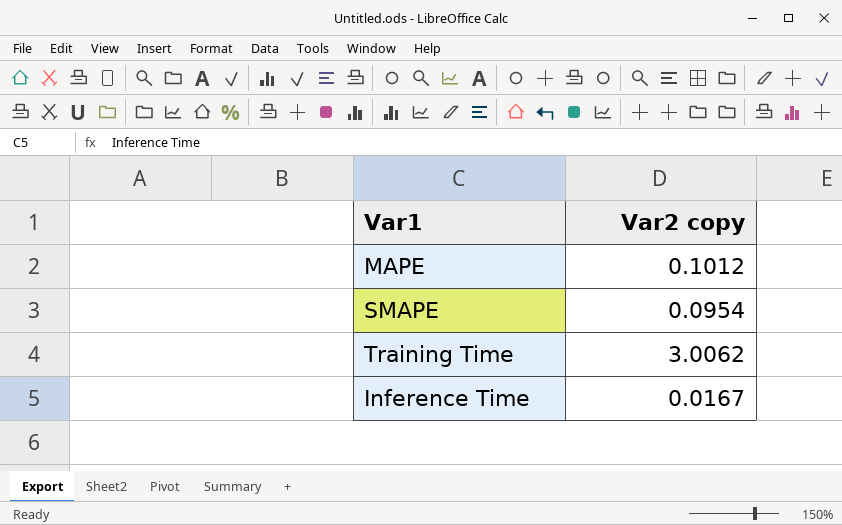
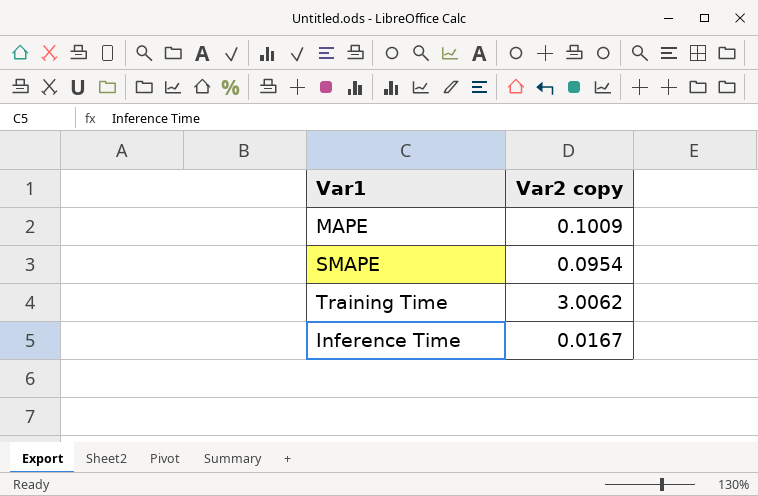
MAPE | Var2 copy: 0.1012 -> 0.1009

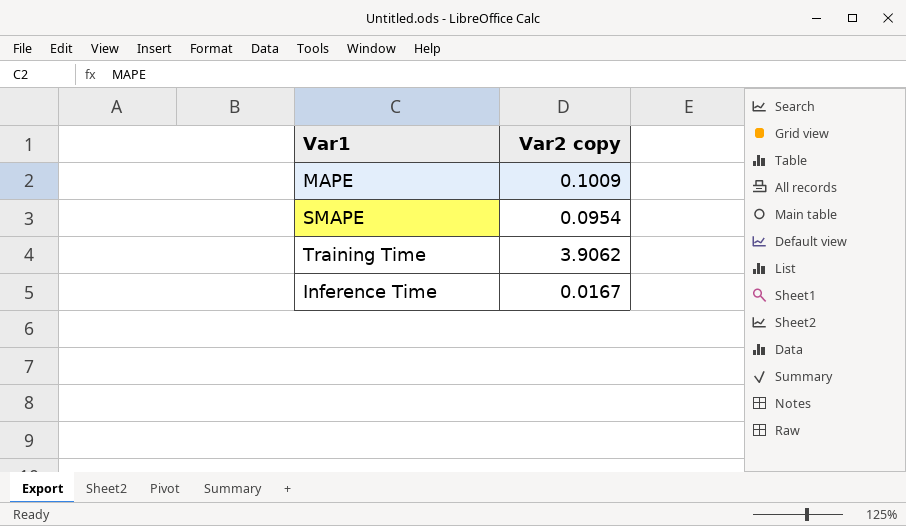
Training Time | Var2 copy: 3.0062 -> 3.9062

